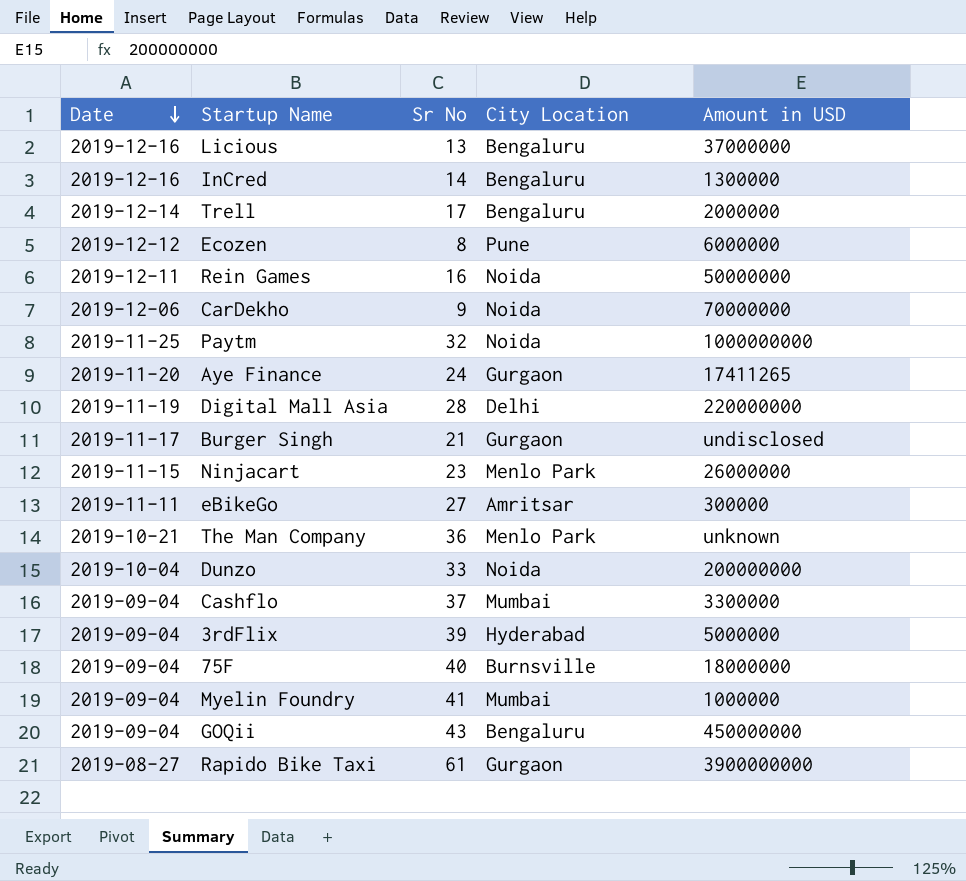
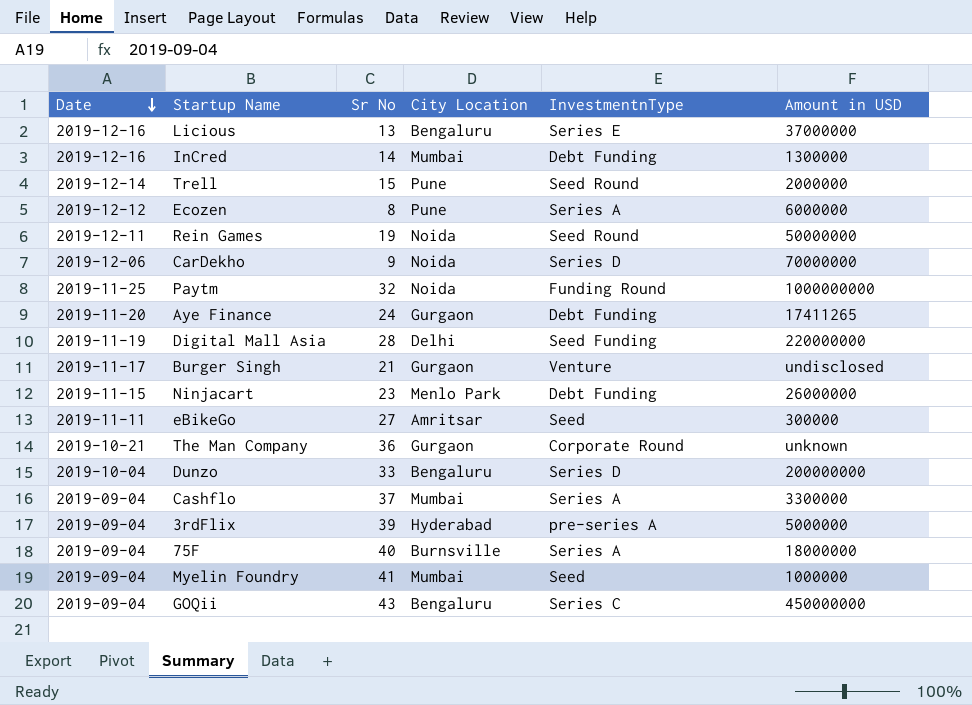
column InvestmentnType | position: none -> 5
row Rapido Bike Taxi: 2019-08-27 | 61 | Gurgaon | 3900000000 -> none
InCred | City Location: Bengaluru -> Mumbai
Trell | Sr No: 17 -> 15
Trell | City Location: Bengaluru -> Pune
Rein Games | Sr No: 16 -> 19
The Man Company | City Location: Menlo Park -> Gurgaon
Dunzo | City Location: Noida -> Bengaluru

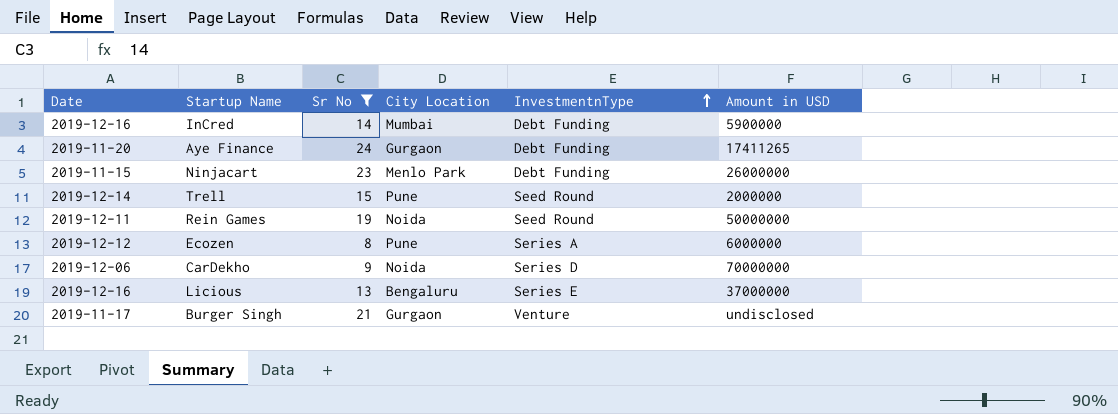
filter: none -> Sr No <= 24
row order: Date descending -> InvestmentnType ascending
InCred | Amount in USD: 1300000 -> 5900000

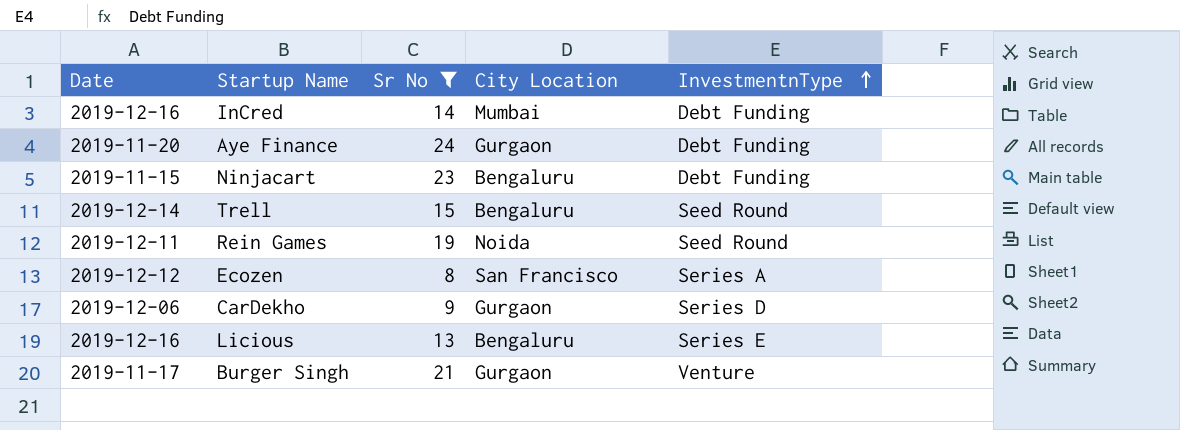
column Amount in USD | position: 6 -> none
Ninjacart | City Location: Menlo Park -> Bengaluru
Trell | City Location: Pune -> Bengaluru
Ecozen | City Location: Pune -> San Francisco
CarDekho | City Location: Noida -> Gurgaon

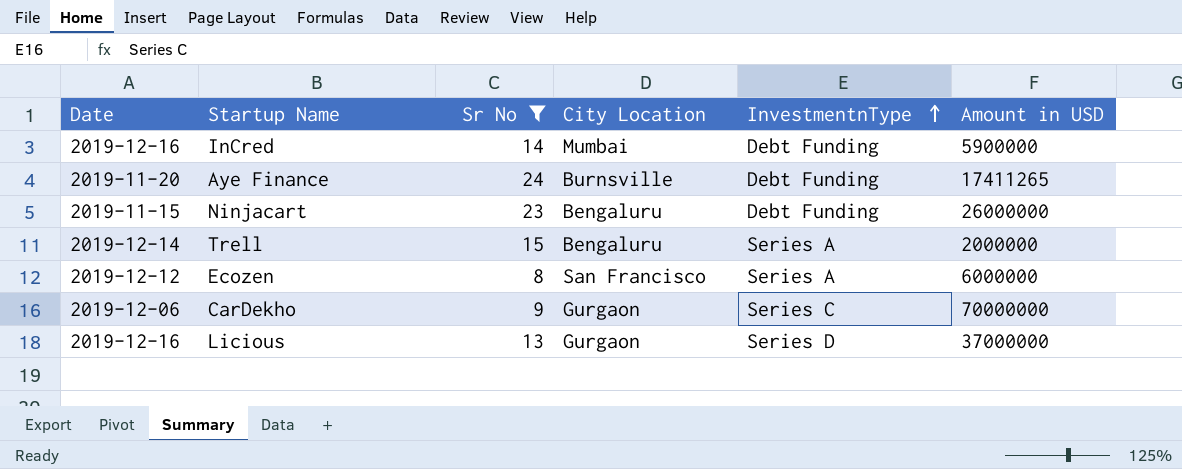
column Amount in USD | position: none -> 6
row Rein Games: 2019-12-11 | 19 | Noida | Seed Round -> none
row Burger Singh: 2019-11-17 | 21 | Gurgaon | Venture -> none
Aye Finance | City Location: Gurgaon -> Burnsville
Trell | InvestmentnType: Seed Round -> Series A
CarDekho | InvestmentnType: Series D -> Series C
Licious | City Location: Bengaluru -> Gurgaon
Licious | InvestmentnType: Series E -> Series D

